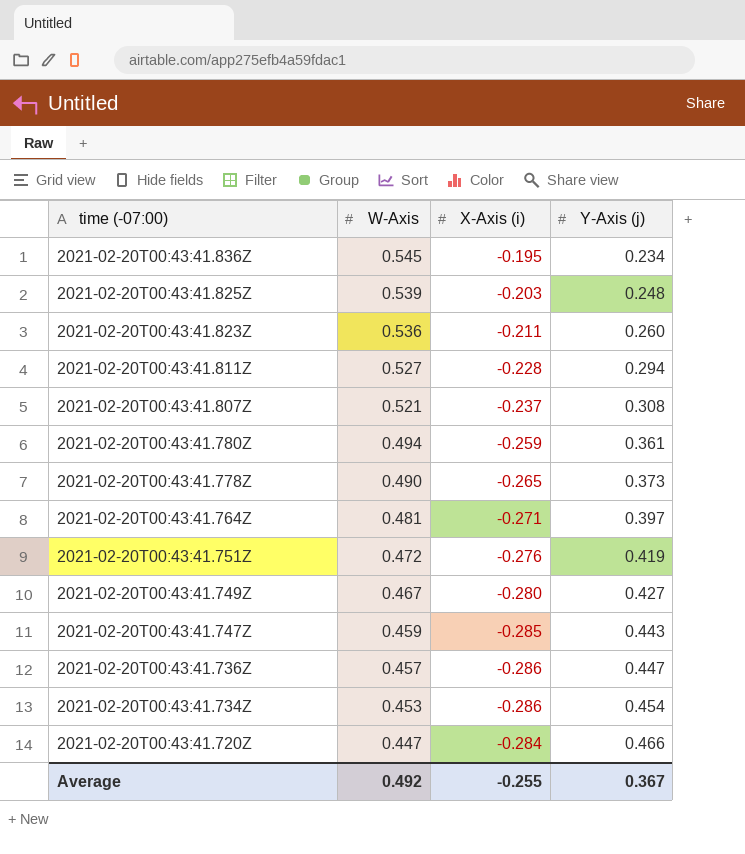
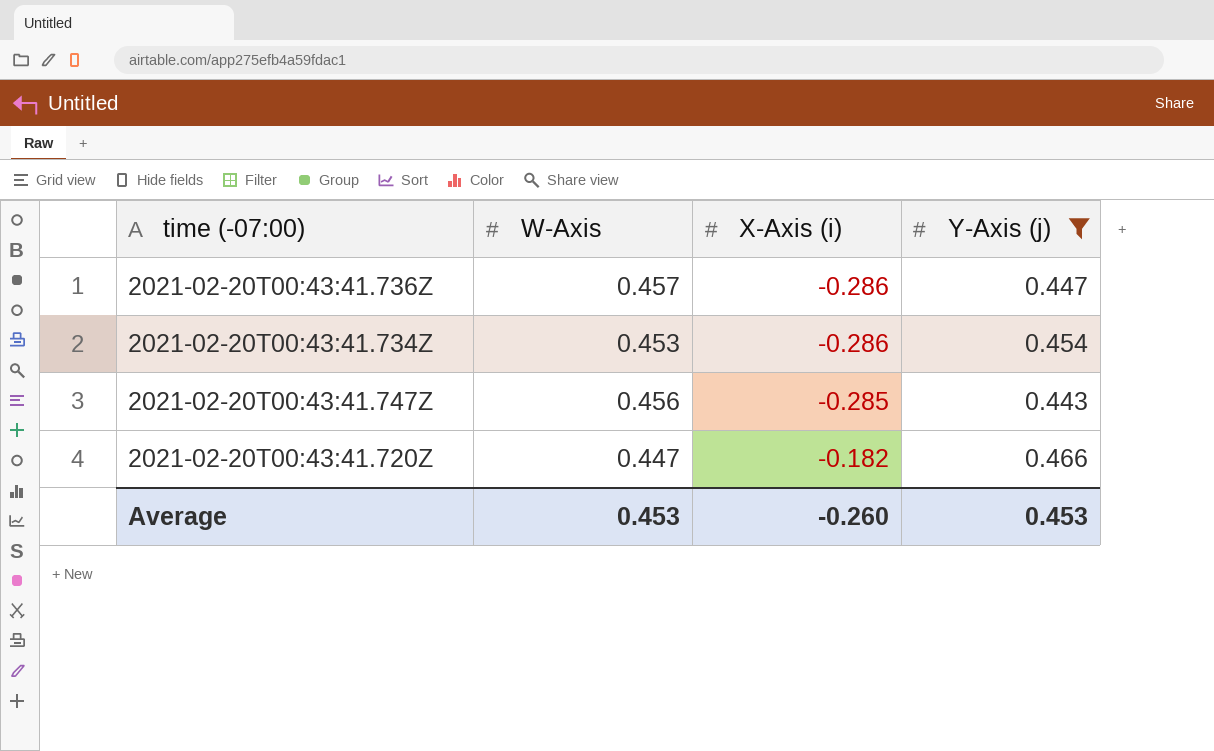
filter: none -> Y-Axis (j) >= 0.443
row order: time (-07:00) descending -> X-Axis (i) ascending
2021-02-20T00:43:41.747Z | W-Axis: 0.459 -> 0.456
2021-02-20T00:43:41.720Z | X-Axis (i): -0.284 -> -0.182
Average | W-Axis: 0.492 -> 0.453
Average | X-Axis (i): -0.255 -> -0.260
Average | Y-Axis (j): 0.367 -> 0.453

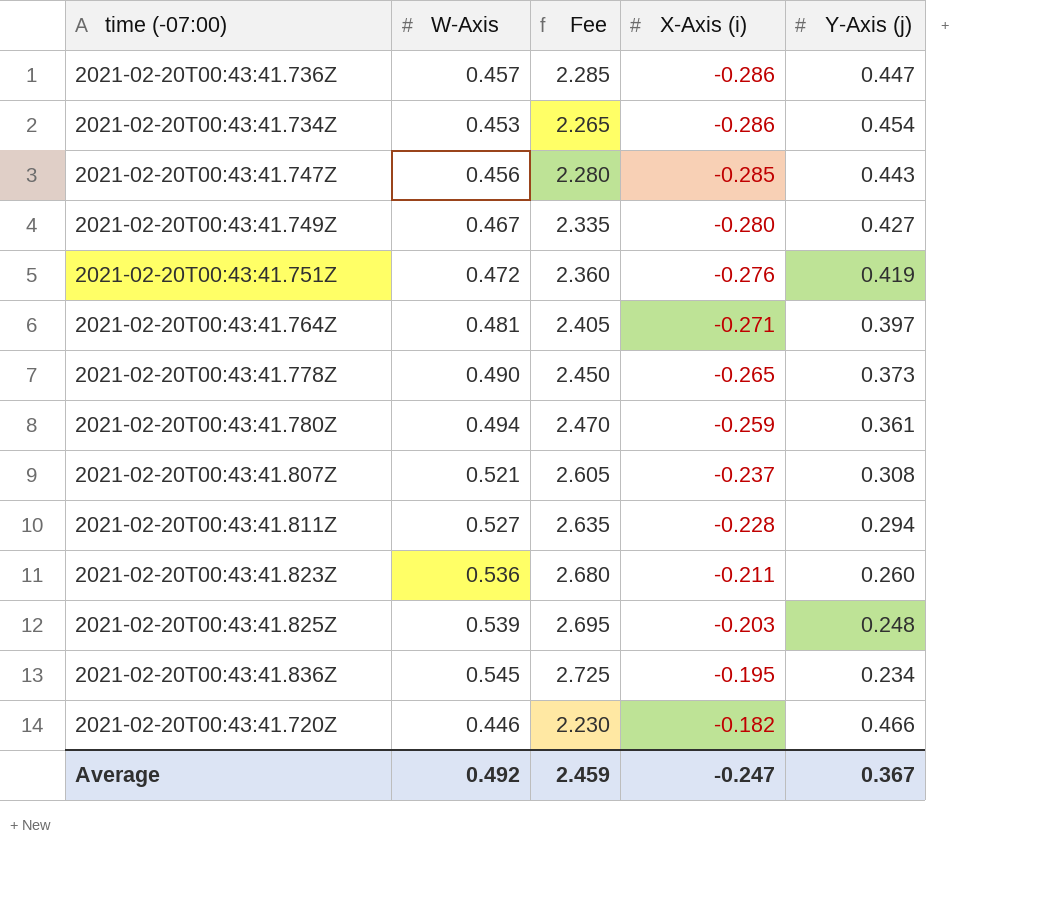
filter: Y-Axis (j) >= 0.443 -> none
column Fee | formula: none -> [W-Axis] * 5
2021-02-20T00:43:41.720Z | W-Axis: 0.447 -> 0.446
Average | W-Axis: 0.453 -> 0.492
Average | X-Axis (i): -0.260 -> -0.247
Average | Y-Axis (j): 0.453 -> 0.367

